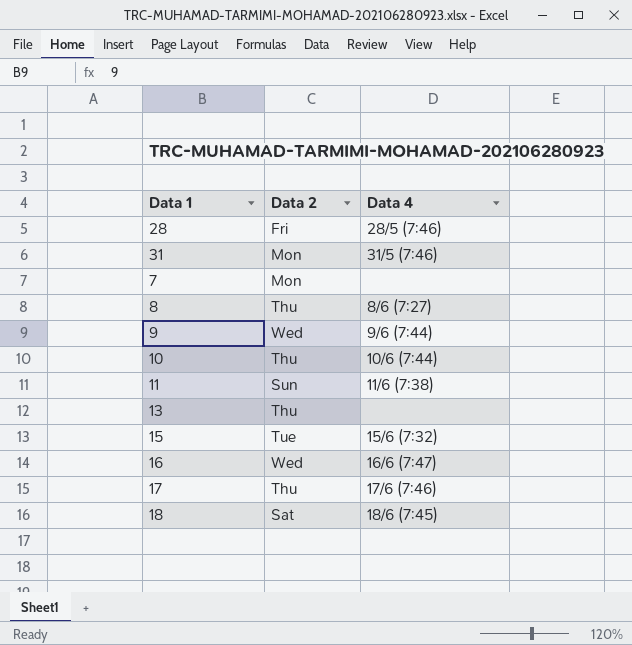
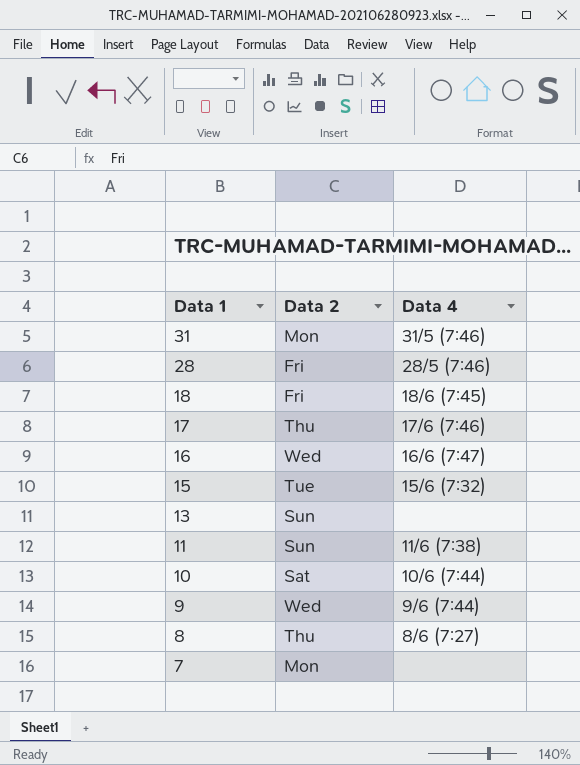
row order: none -> Data 1 descending
18 | Data 2: Sat -> Fri
13 | Data 2: Thu -> Sun
10 | Data 2: Thu -> Sat

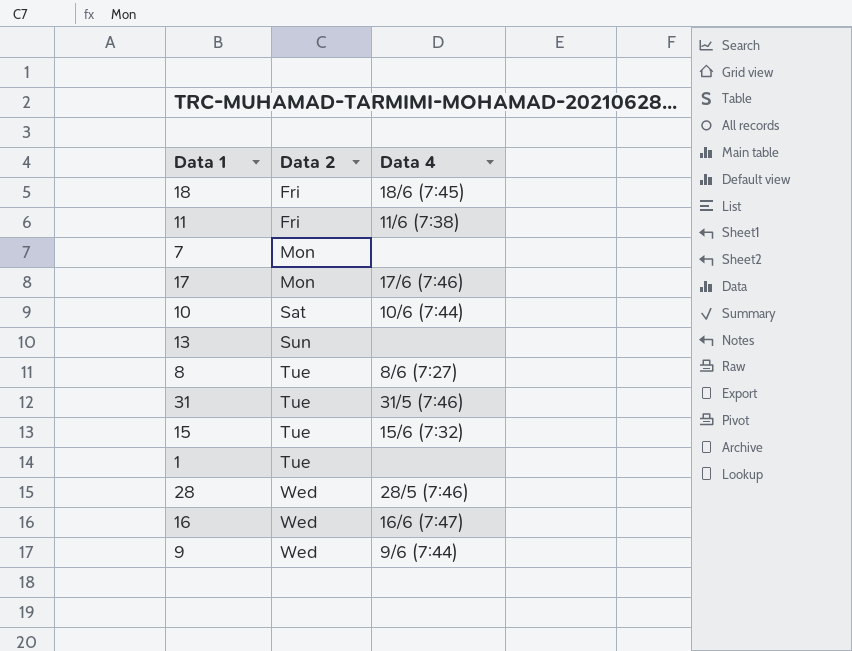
row order: Data 1 descending -> Data 2 ascending
11 | Data 2: Sun -> Fri
17 | Data 2: Thu -> Mon
8 | Data 2: Thu -> Tue
31 | Data 2: Mon -> Tue
row 1: none -> Tue | none
28 | Data 2: Fri -> Wed

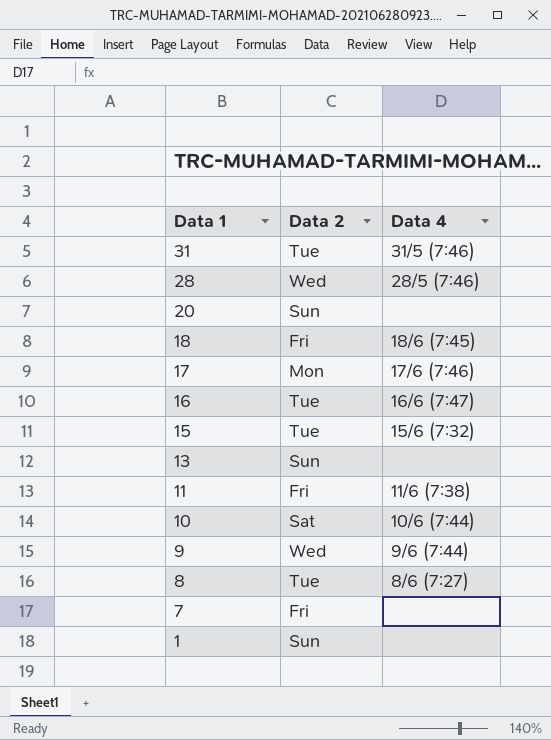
row order: Data 2 ascending -> Data 1 descending
row 20: none -> Sun | none
16 | Data 2: Wed -> Tue
7 | Data 2: Mon -> Fri
1 | Data 2: Tue -> Sun

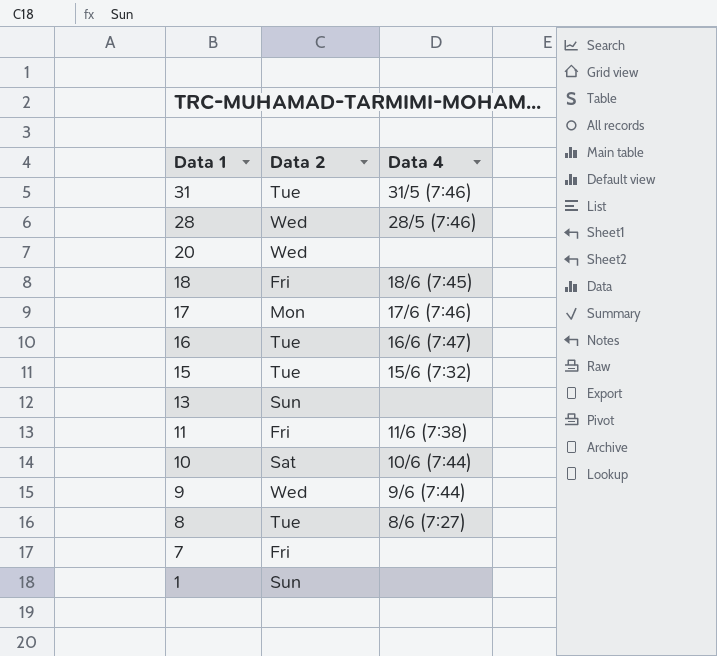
20 | Data 2: Sun -> Wed

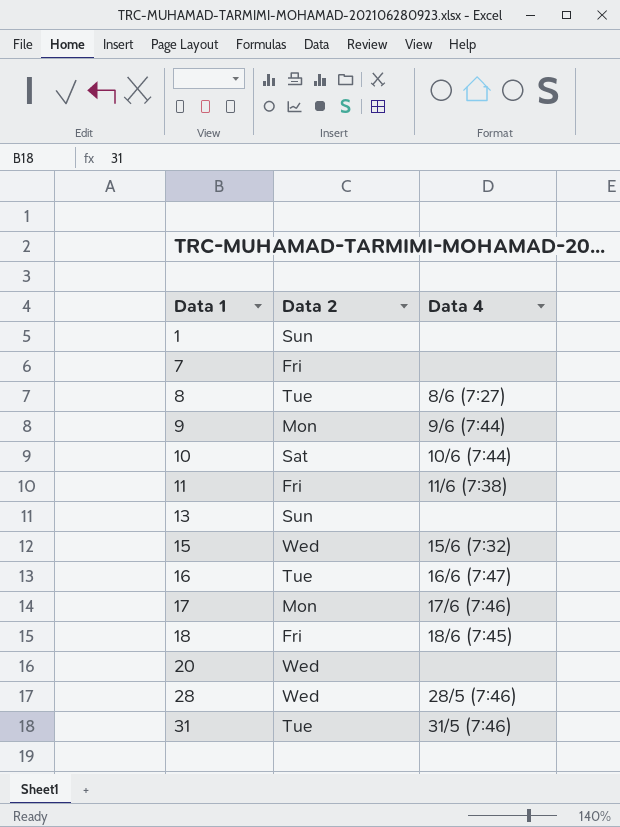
row order: Data 1 descending -> Data 1 ascending
9 | Data 2: Wed -> Mon
15 | Data 2: Tue -> Wed

